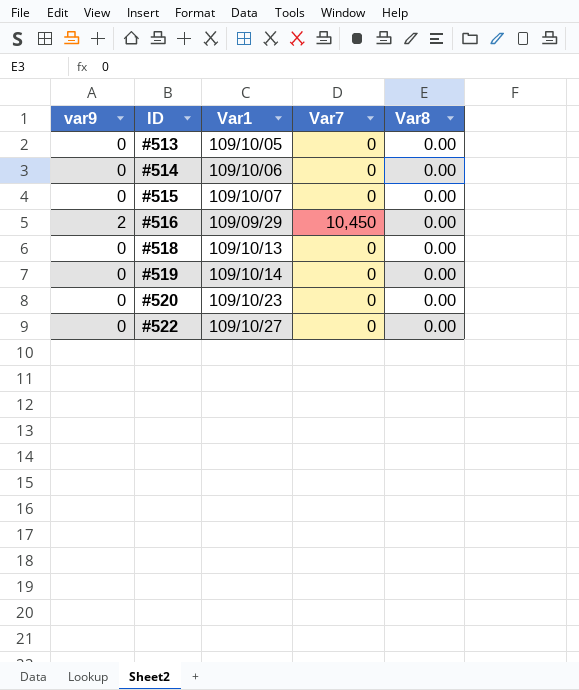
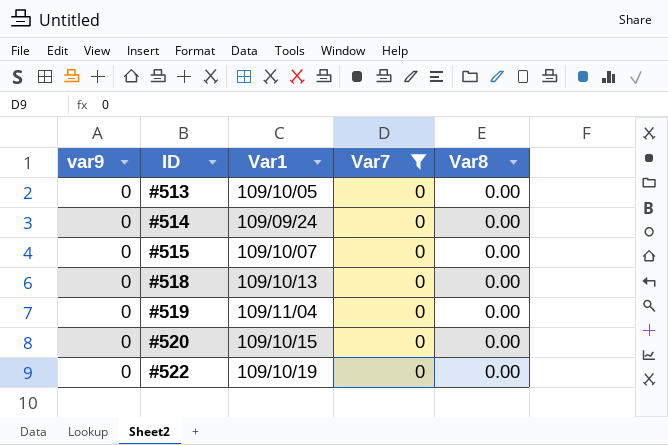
filter: none -> Var7 = 0
#514 | Var1: 109/10/06 -> 109/09/24
#519 | Var1: 109/10/14 -> 109/11/04
#520 | Var1: 109/10/23 -> 109/10/15
#522 | Var1: 109/10/27 -> 109/10/19

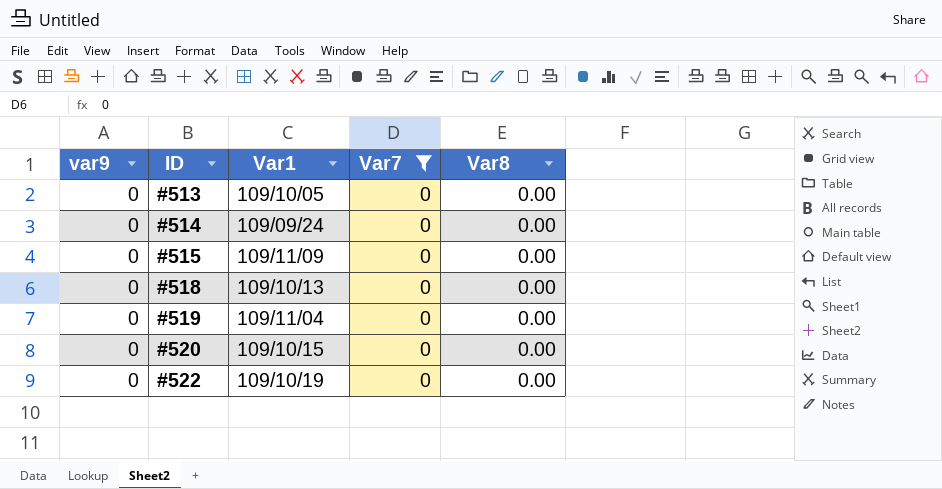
#515 | Var1: 109/10/07 -> 109/11/09

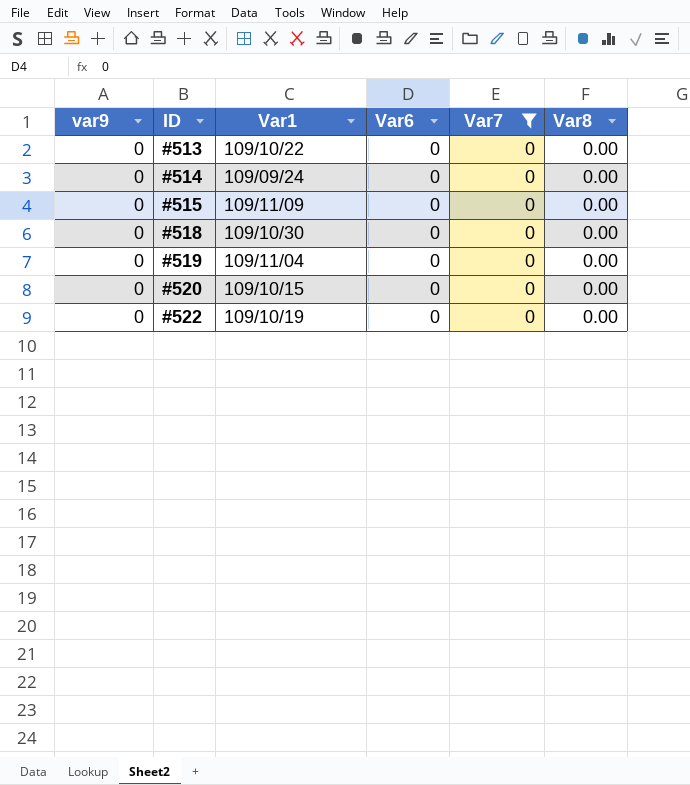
column Var6 | position: none -> 4
#513 | Var1: 109/10/05 -> 109/10/22
#518 | Var1: 109/10/13 -> 109/10/30

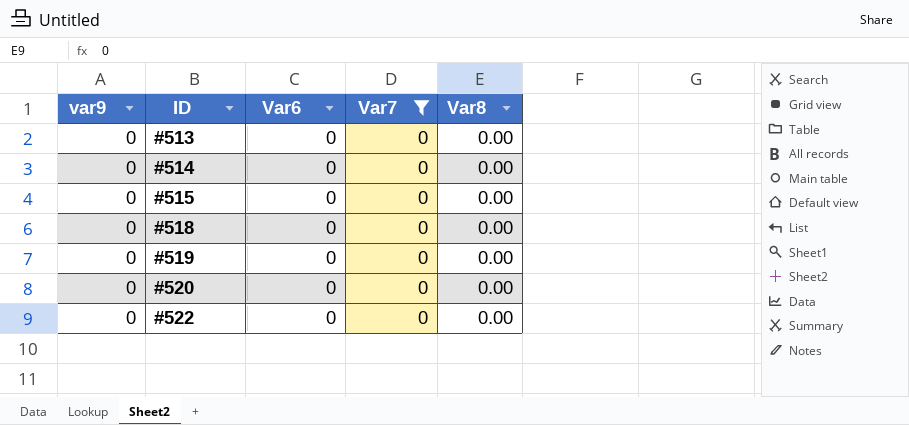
column Var1 | position: 3 -> none

